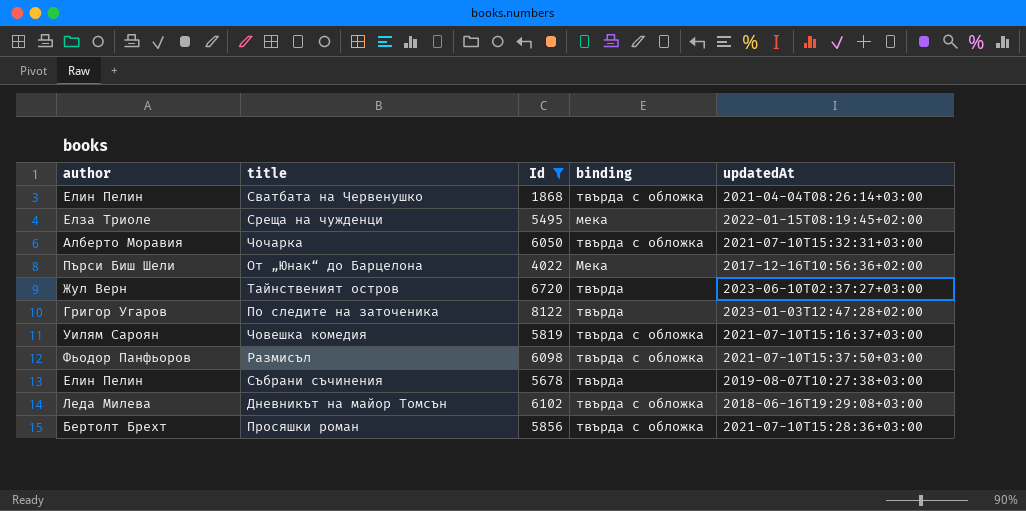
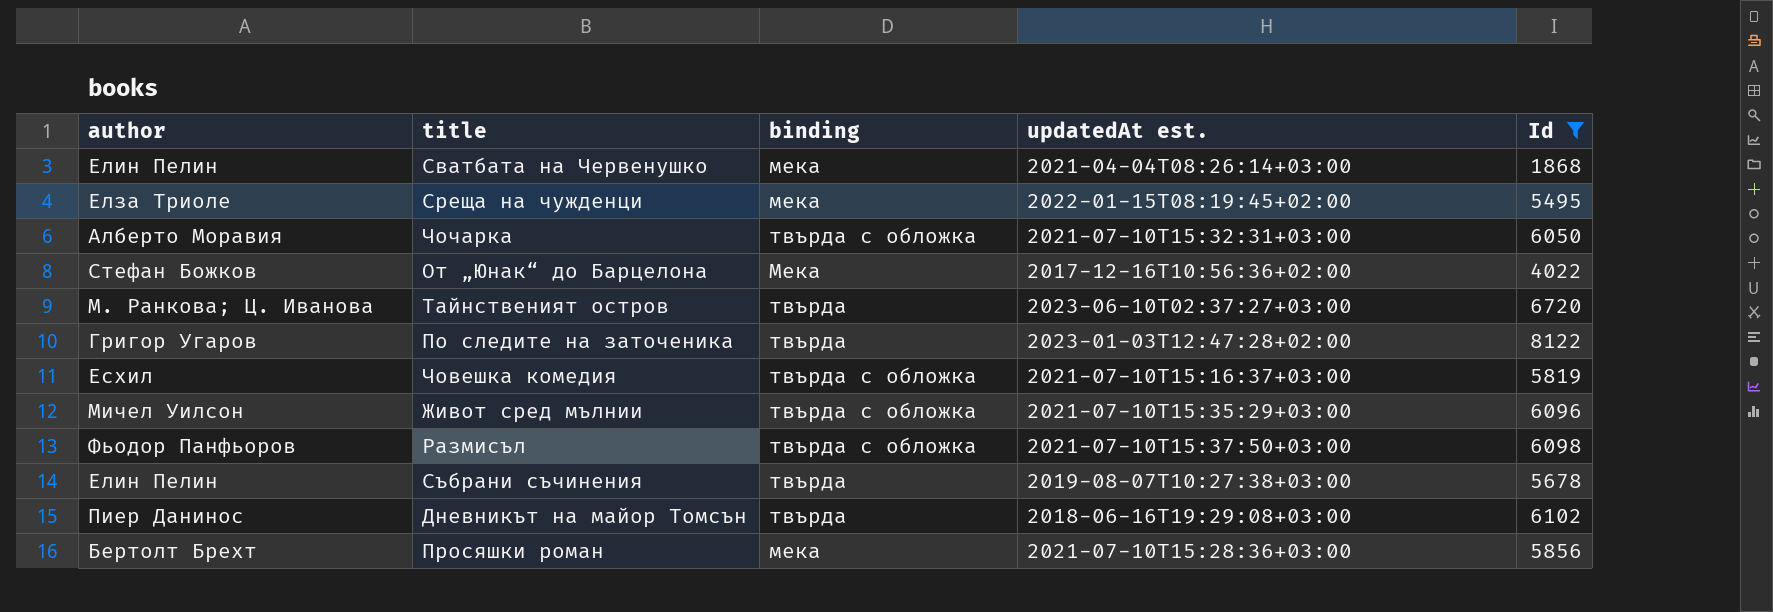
column name: updatedAt -> updatedAt est.
column Id | position: 3 -> 5
Сватбата на Червенушко | binding: твърда с обложка -> мека
От „Юнак“ до Барцелона | author: Пърси Биш Шели -> Стефан Божков
Тайнственият остров | author: Жул Верн -> М. Ранкова; Ц. Иванова
Човешка комедия | author: Уилям Сароян -> Есхил
row Живот сред мълнии: none -> Мичел Уилсон | твърда с обложка | 2021-07-10T15:35:29+03:00 | 6096
Дневникът на майор Томсън | author: Леда Милева -> Пиер Данинос
Дневникът на майор Томсън | binding: твърда с обложка -> твърда
Просяшки роман | binding: твърда с обложка -> мека

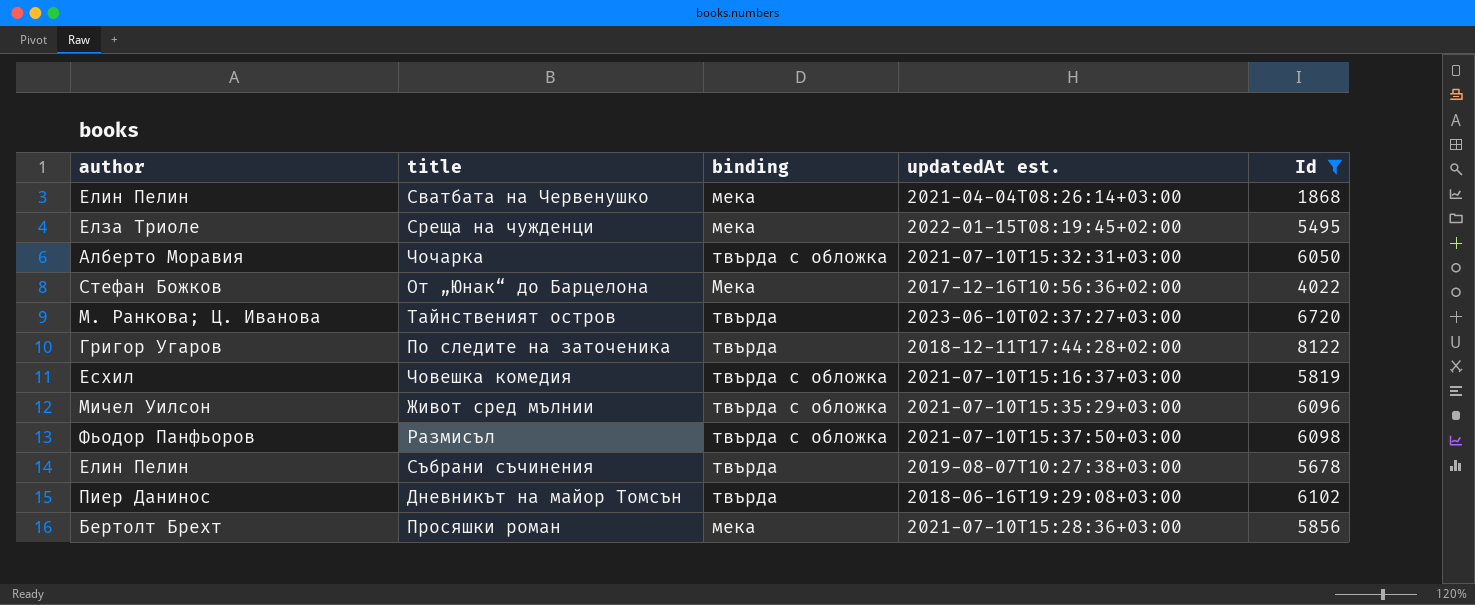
По следите на заточеника | updatedAt est.: 2023-01-03T12:47:28+02:00 -> 2018-12-11T17:44:28+02:00

